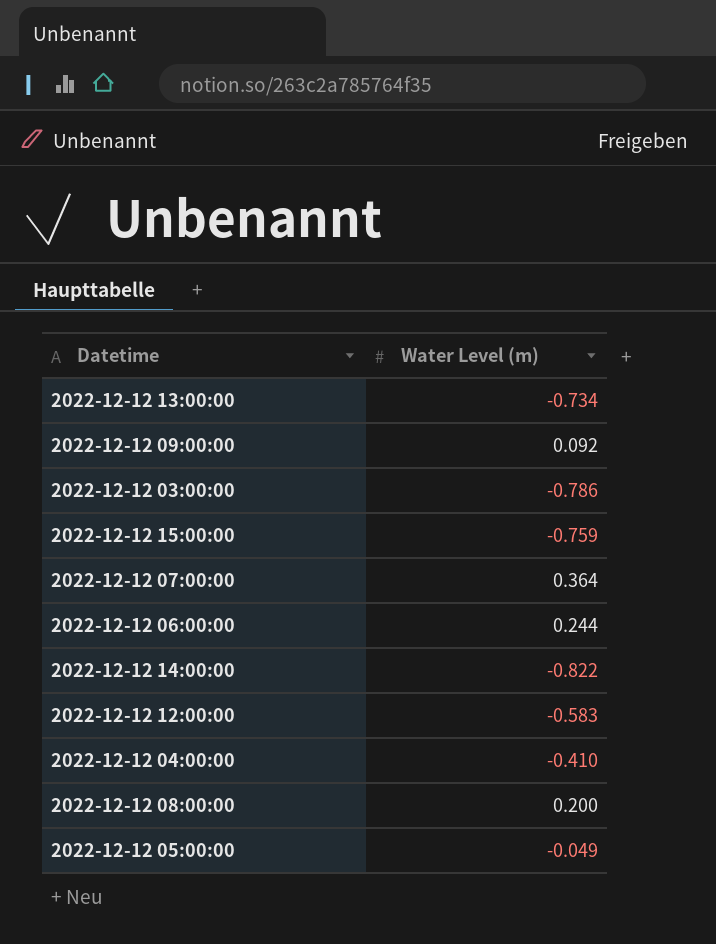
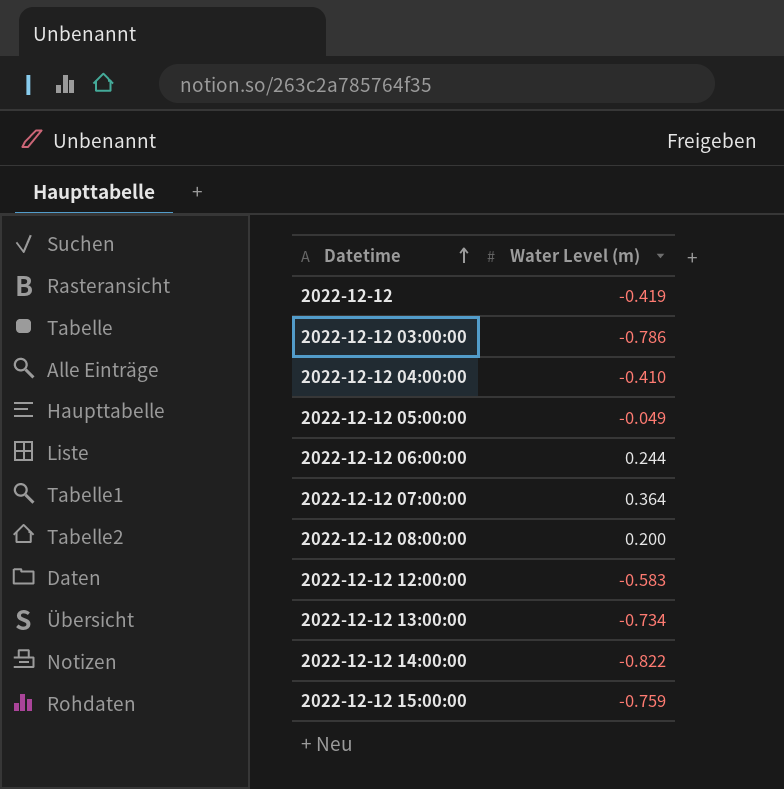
row order: none -> Datetime ascending
row 2022-12-12 09:00:00: 0.092 -> none
row 2022-12-12: none -> -0.419

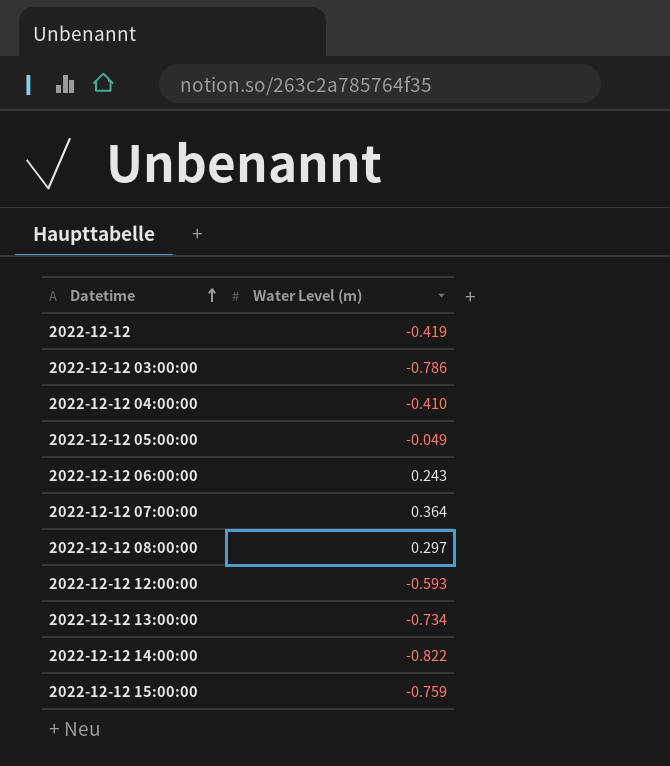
2022-12-12 06:00:00 | Water Level (m): 0.244 -> 0.243
2022-12-12 08:00:00 | Water Level (m): 0.200 -> 0.297
2022-12-12 12:00:00 | Water Level (m): -0.583 -> -0.593

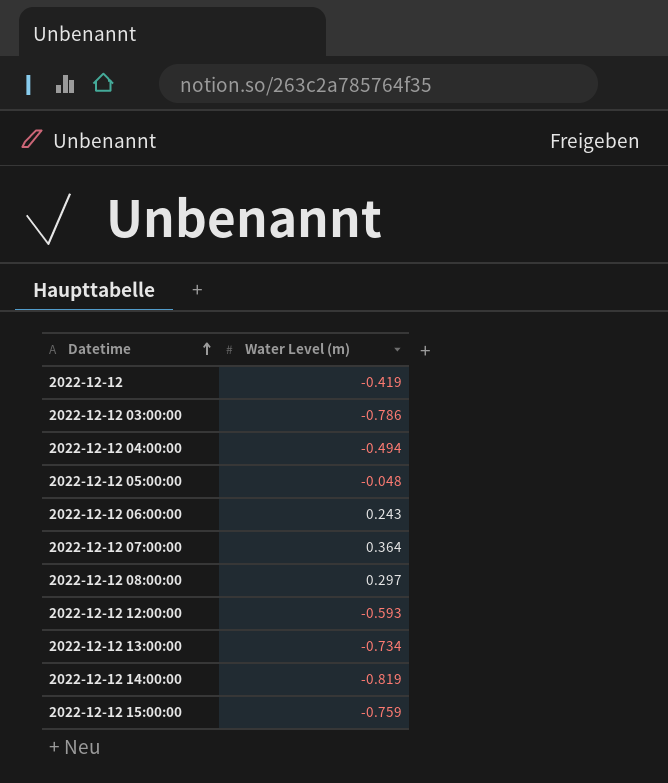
2022-12-12 04:00:00 | Water Level (m): -0.410 -> -0.494
2022-12-12 05:00:00 | Water Level (m): -0.049 -> -0.048
2022-12-12 14:00:00 | Water Level (m): -0.822 -> -0.819

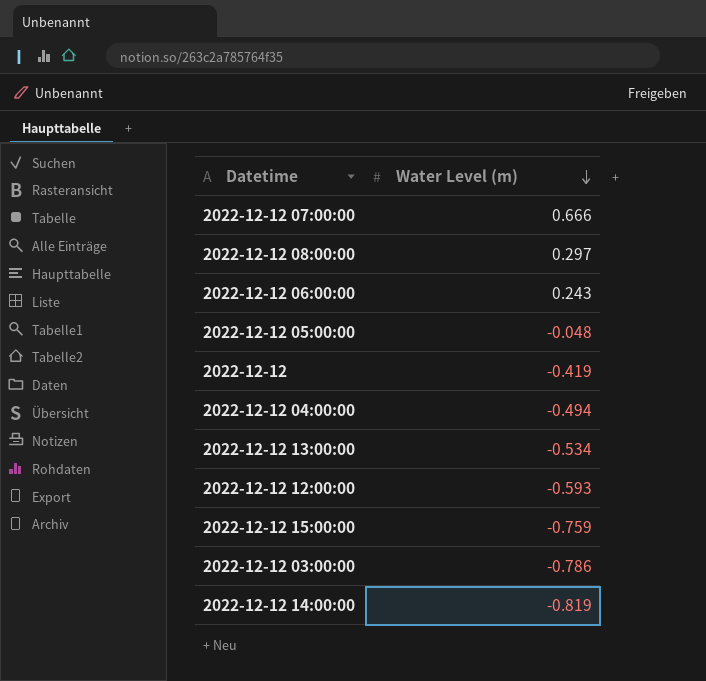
row order: Datetime ascending -> Water Level (m) descending
2022-12-12 07:00:00 | Water Level (m): 0.364 -> 0.666
2022-12-12 13:00:00 | Water Level (m): -0.734 -> -0.534

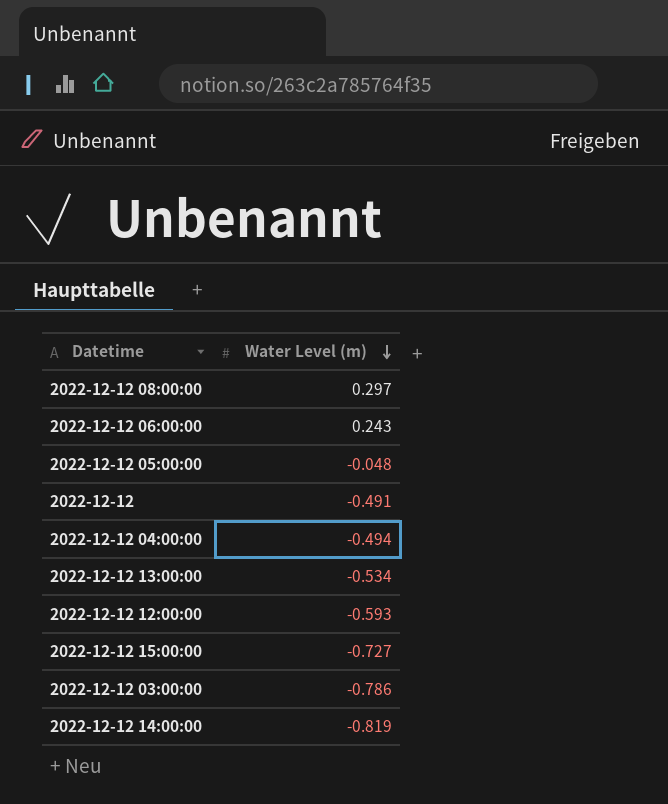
row 2022-12-12 07:00:00: 0.666 -> none
2022-12-12 | Water Level (m): -0.419 -> -0.491
2022-12-12 15:00:00 | Water Level (m): -0.759 -> -0.727

